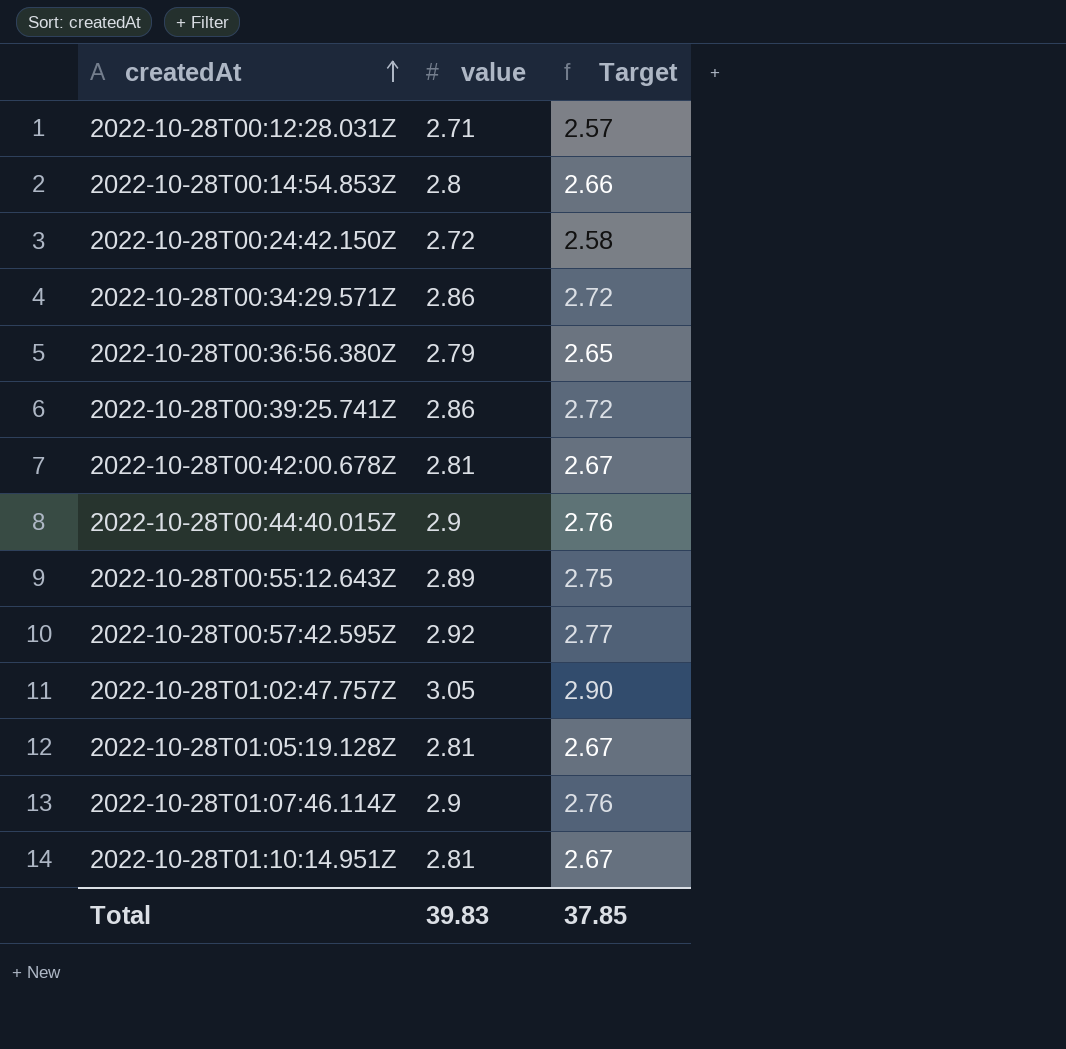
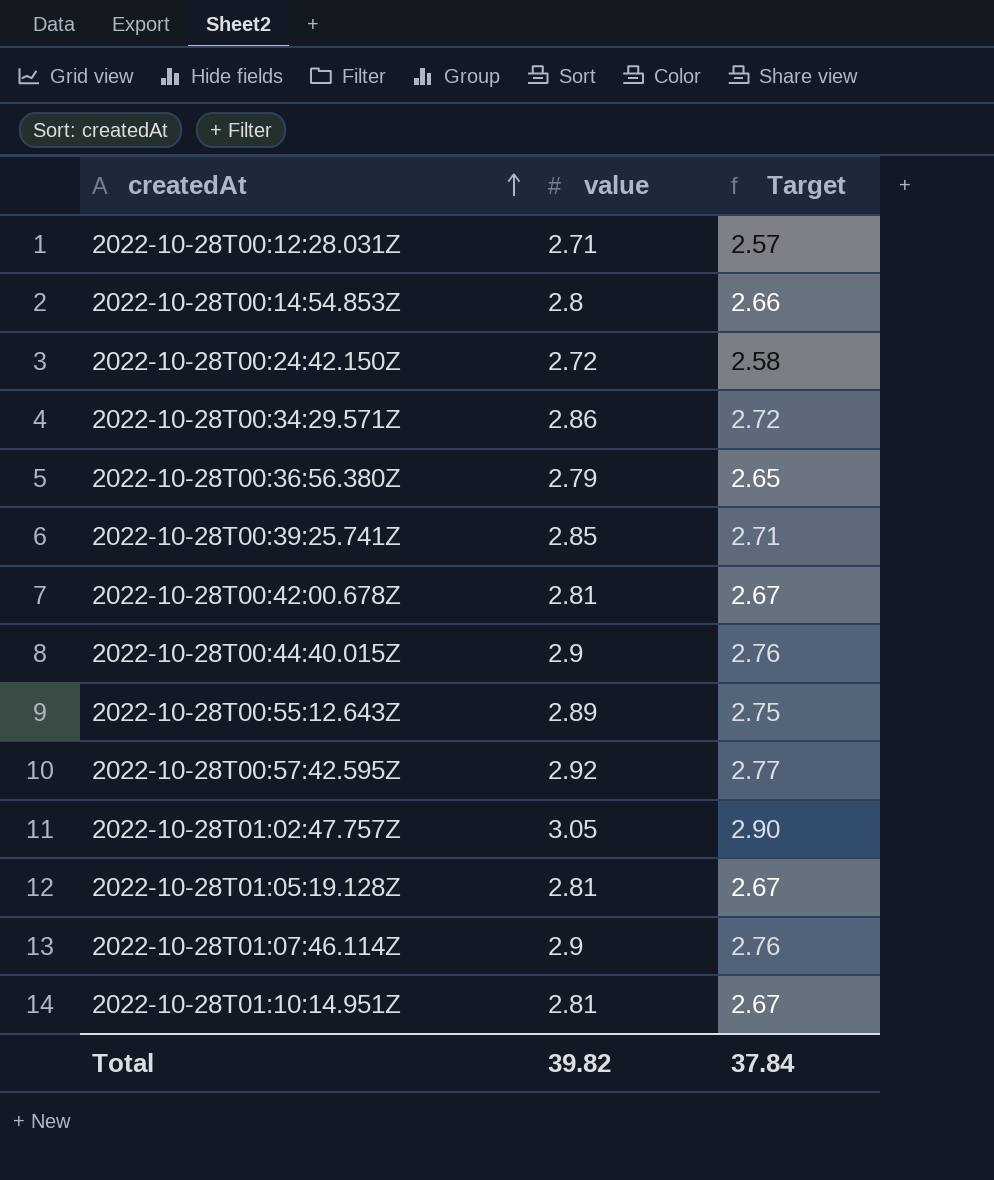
2022-10-28T00:39:25.741Z | value: 2.86 -> 2.85
2022-10-28T00:39:25.741Z | Target: 2.72 -> 2.71
Total | value: 39.83 -> 39.82
Total | Target: 37.85 -> 37.84

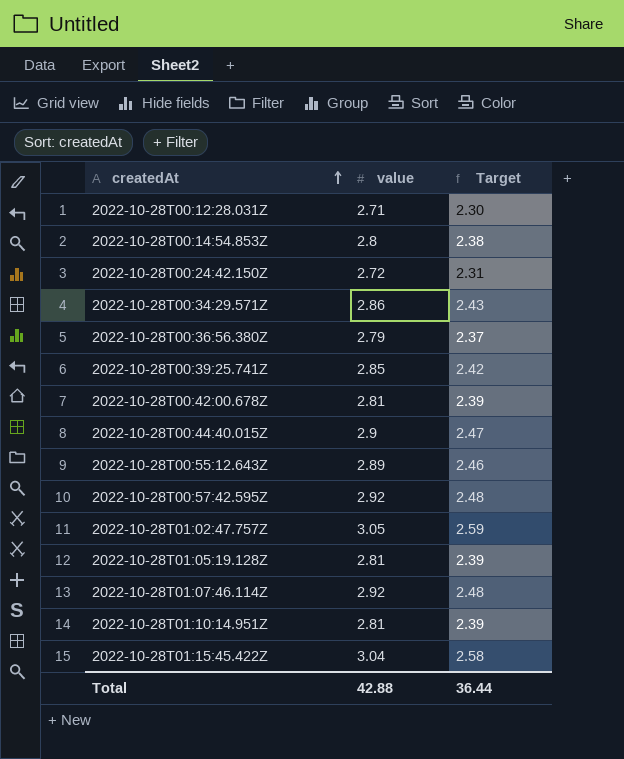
column Target | formula: [value] * 0.95 -> [value] * 0.85
2022-10-28T01:07:46.114Z | value: 2.9 -> 2.92
row 2022-10-28T01:15:45.422Z: none -> 3.04 | 2.58
Total | value: 39.82 -> 42.88
Total | Target: 37.84 -> 36.44

